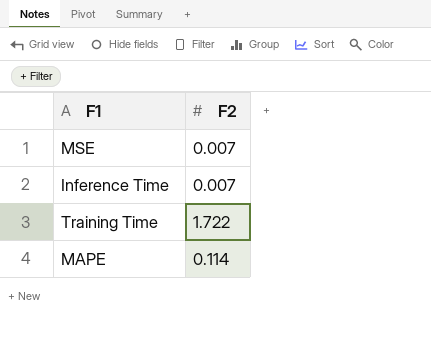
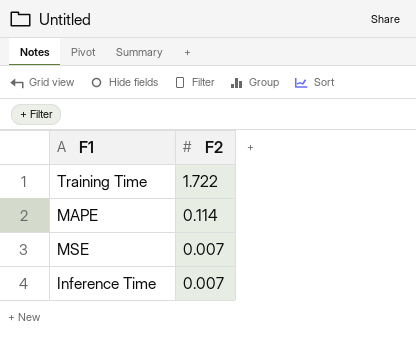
row order: none -> F2 descending

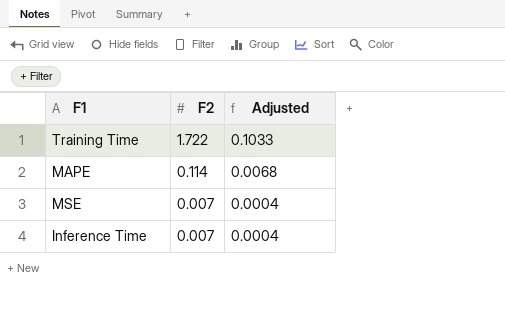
column Adjusted | formula: none -> [F2] * 0.06

